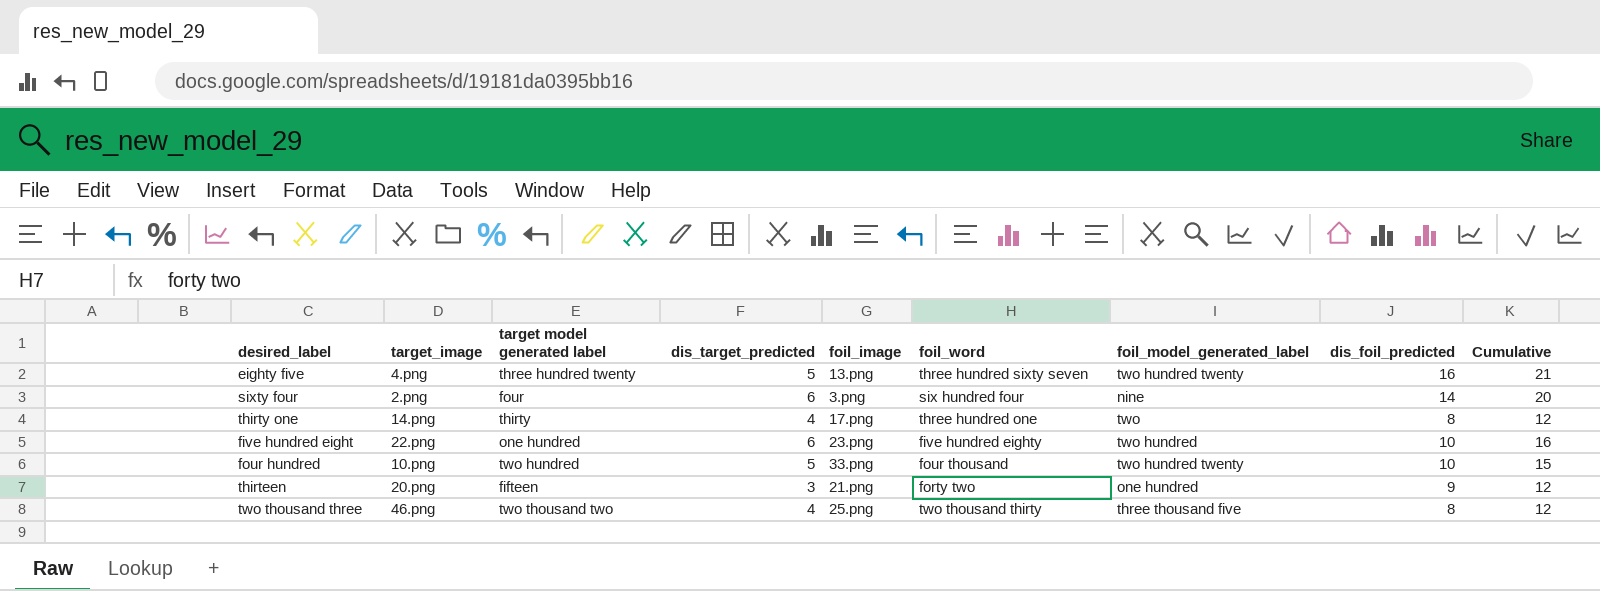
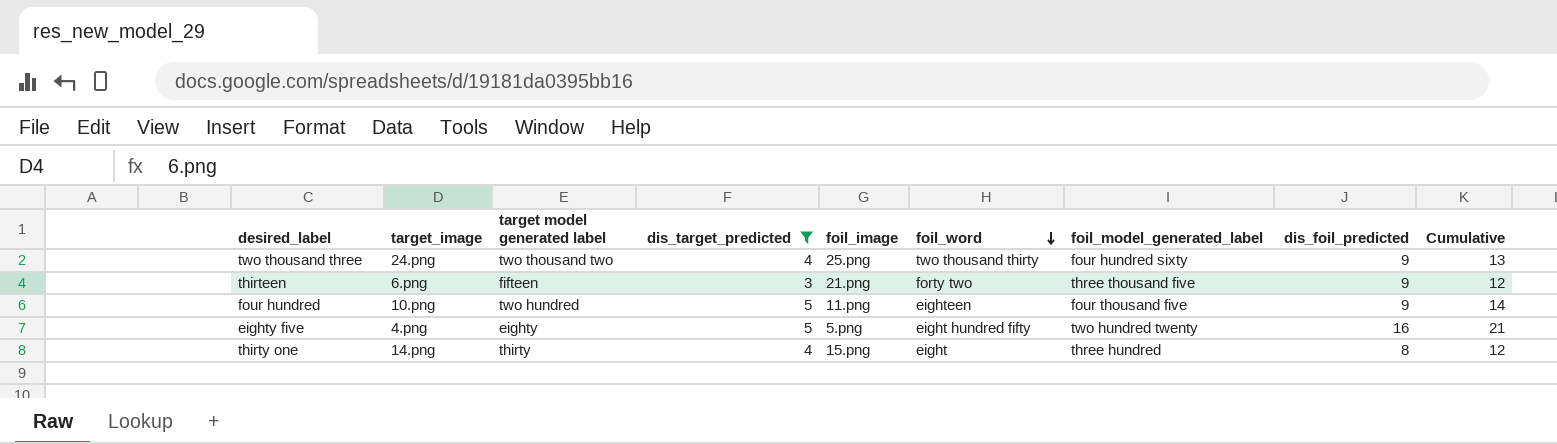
filter: none -> dis_target_predicted != 6
row order: none -> foil_word descending
two thousand three | target_image: 46.png -> 24.png
two thousand three | foil_model_generated_label: three thousand five -> four hundred sixty
two thousand three | dis_foil_predicted: 8 -> 9
two thousand three | Cumulative: 12 -> 13
thirteen | target_image: 20.png -> 6.png
thirteen | foil_model_generated_label: one hundred -> three thousand five
four hundred | foil_image: 33.png -> 11.png
four hundred | foil_word: four thousand -> eighteen
four hundred | foil_model_generated_label: two hundred twenty -> four thousand five
four hundred | dis_foil_predicted: 10 -> 9
four hundred | Cumulative: 15 -> 14
eighty five | target model generated label: three hundred twenty -> eighty
eighty five | foil_image: 13.png -> 5.png
eighty five | foil_word: three hundred sixty seven -> eight hundred fifty
thirty one | foil_image: 17.png -> 15.png
thirty one | foil_word: three hundred one -> eight
thirty one | foil_model_generated_label: two -> three hundred

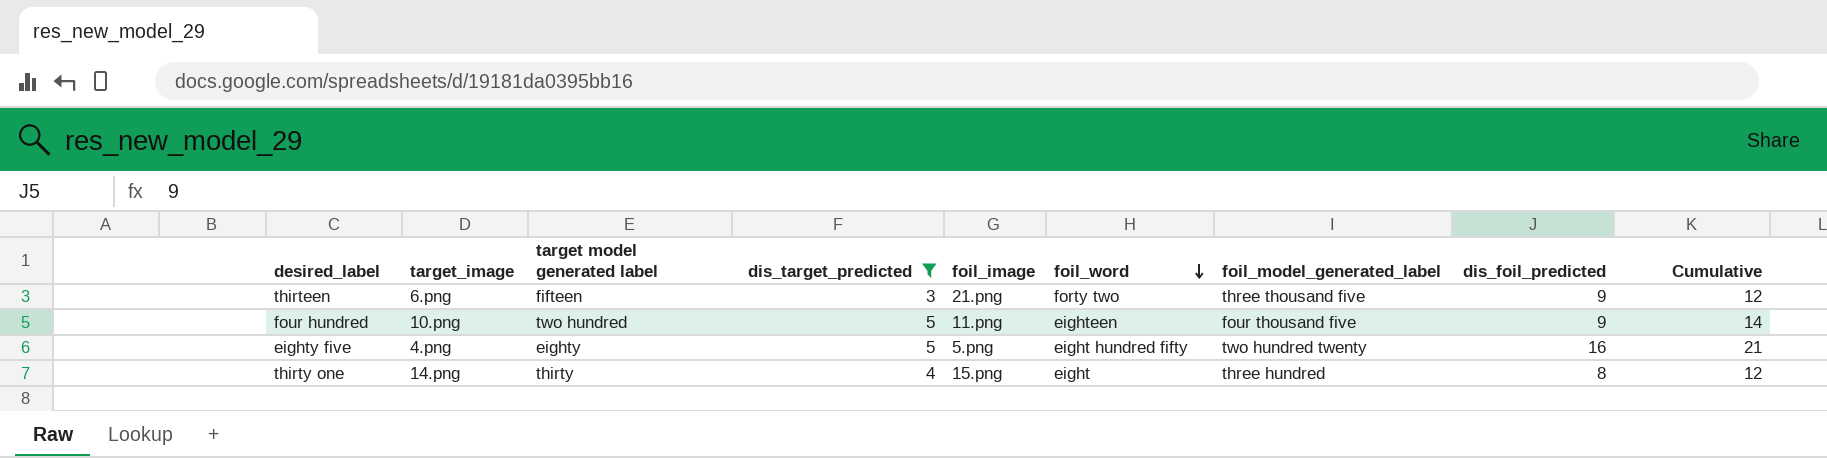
row two thousand three: 24.png | two thousand two | 4 | 25.png | two thousand thirty | four hundred sixty | 9 | 13 -> none

